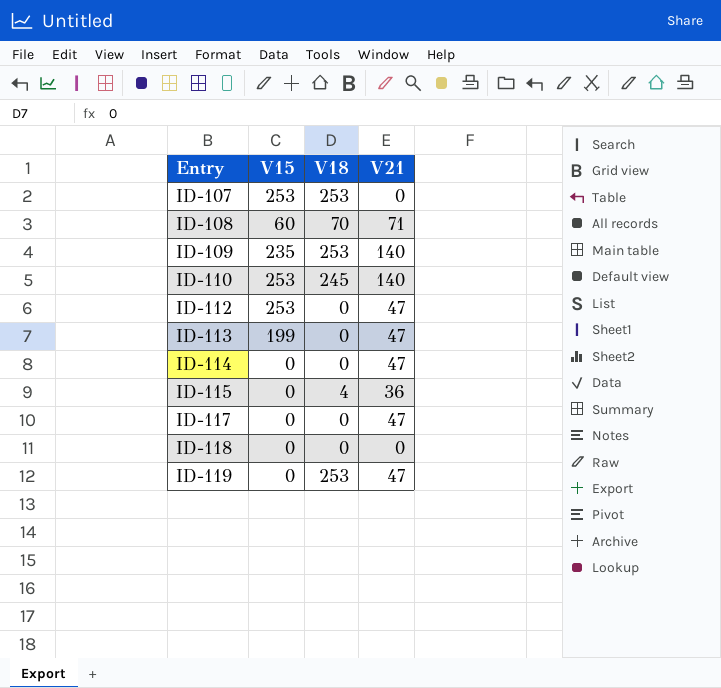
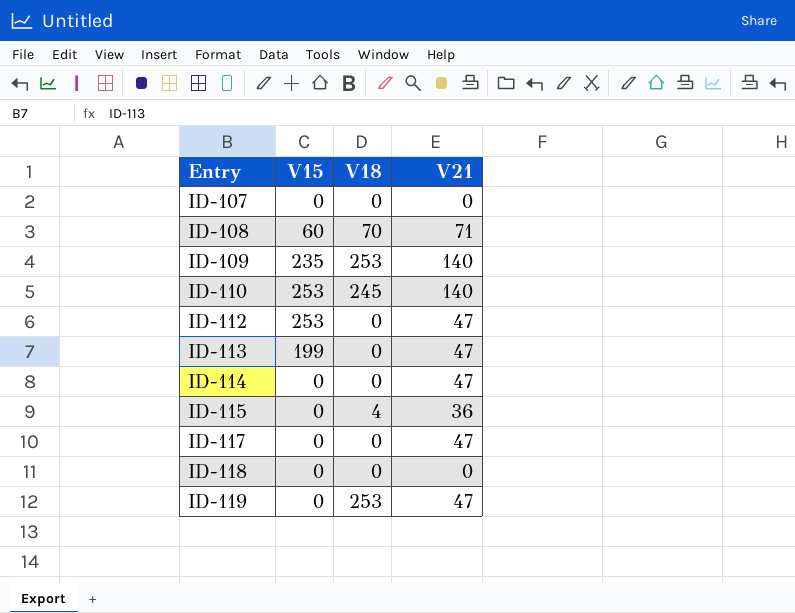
ID-107 | V15: 253 -> 0
ID-107 | V18: 253 -> 0

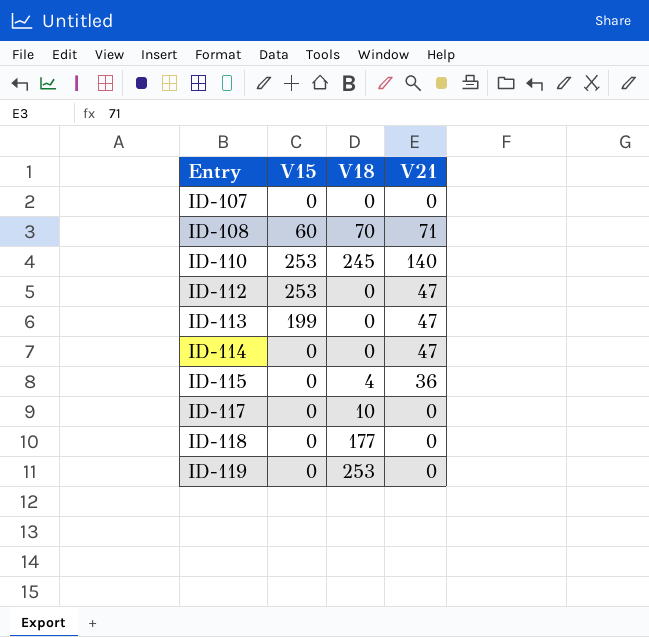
row ID-109: 235 | 253 | 140 -> none
ID-117 | V18: 0 -> 10
ID-117 | V21: 47 -> 0
ID-118 | V18: 0 -> 177
ID-119 | V21: 47 -> 0

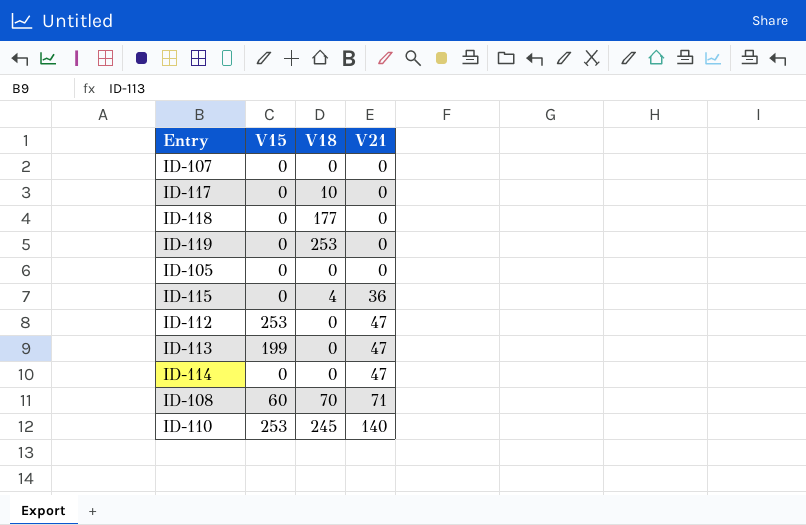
row order: Entry ascending -> V21 ascending
row ID-105: none -> 0 | 0 | 0

